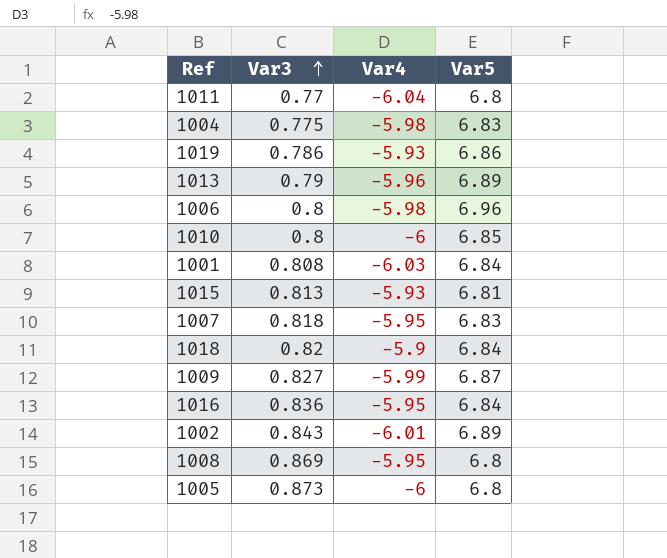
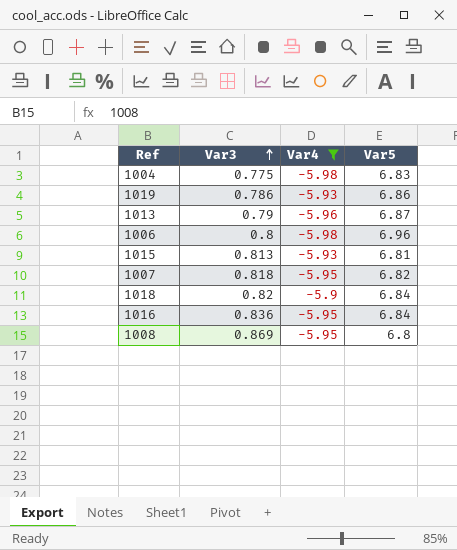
filter: none -> Var4 >= -5.98
1013 | Var5: 6.89 -> 6.87
1007 | Var5: 6.83 -> 6.82

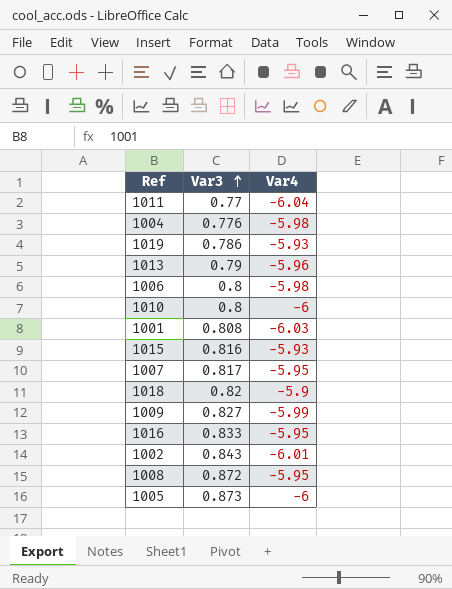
filter: Var4 >= -5.98 -> none
column Var5 | position: 4 -> none
1004 | Var3: 0.775 -> 0.776
1015 | Var3: 0.813 -> 0.816
1007 | Var3: 0.818 -> 0.817
1016 | Var3: 0.836 -> 0.833
1008 | Var3: 0.869 -> 0.872

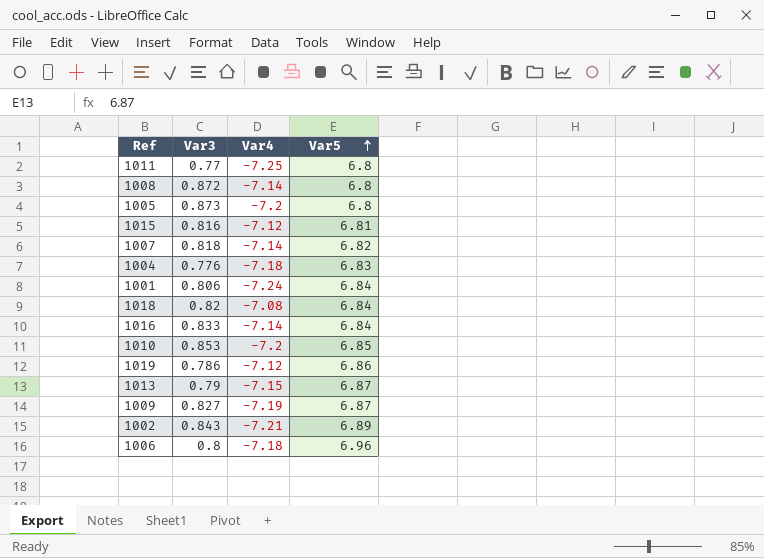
row order: Var3 ascending -> Var5 ascending
column Var5 | position: none -> 4
1011 | Var4: -6.04 -> -7.25
1008 | Var4: -5.95 -> -7.14
1005 | Var4: -6 -> -7.2
1015 | Var4: -5.93 -> -7.12
1007 | Var3: 0.817 -> 0.818
1007 | Var4: -5.95 -> -7.14
1004 | Var4: -5.98 -> -7.18
1001 | Var3: 0.808 -> 0.806
1001 | Var4: -6.03 -> -7.24
1018 | Var4: -5.9 -> -7.08
1016 | Var4: -5.95 -> -7.14
1010 | Var3: 0.8 -> 0.853
1010 | Var4: -6 -> -7.2
1019 | Var4: -5.93 -> -7.12
1013 | Var4: -5.96 -> -7.15
1009 | Var4: -5.99 -> -7.19
1002 | Var4: -6.01 -> -7.21
1006 | Var4: -5.98 -> -7.18

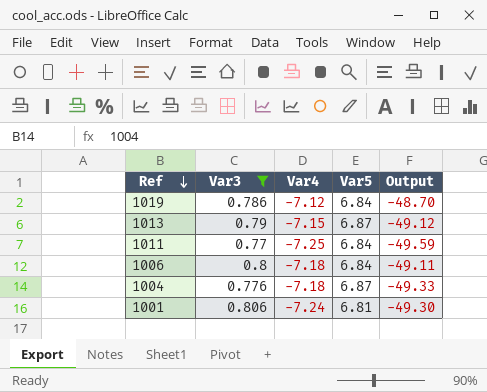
filter: none -> Var3 <= 0.806
row order: Var5 ascending -> Ref descending
column Output | formula: none -> [Var4] * [Var5]
1019 | Var5: 6.86 -> 6.84
1011 | Var5: 6.8 -> 6.84
1006 | Var5: 6.96 -> 6.84
1004 | Var5: 6.83 -> 6.87
1001 | Var5: 6.84 -> 6.81

